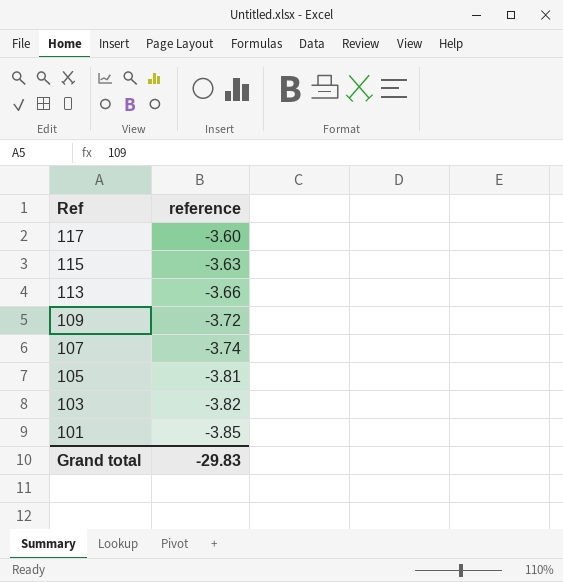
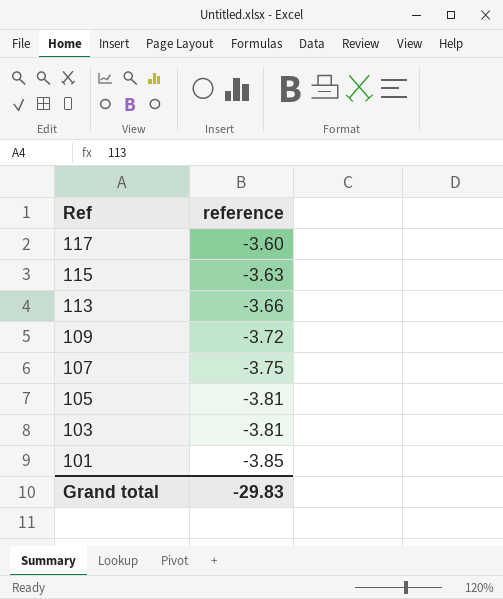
107 | reference: -3.74 -> -3.75
103 | reference: -3.82 -> -3.81

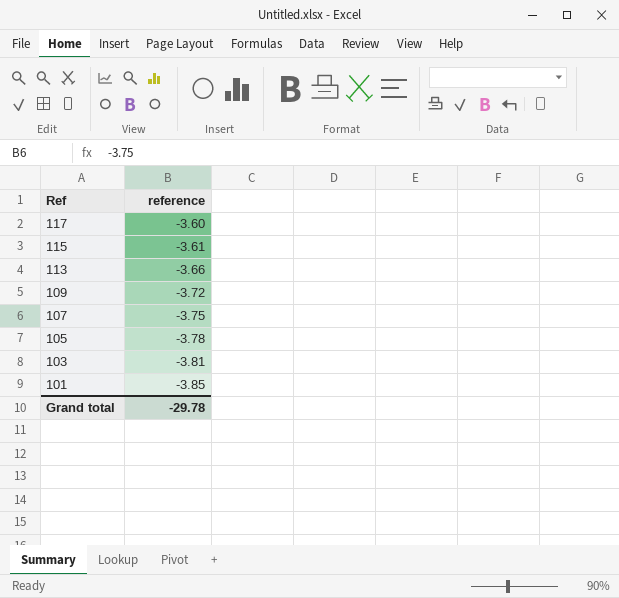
115 | reference: -3.63 -> -3.61
105 | reference: -3.81 -> -3.78
Grand total | reference: -29.83 -> -29.78

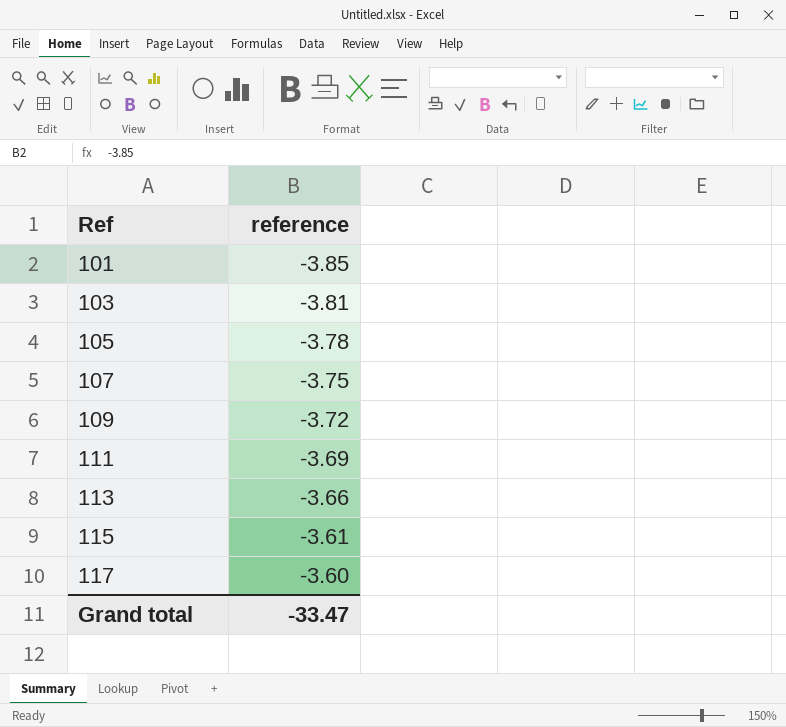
row order: Ref descending -> Ref ascending
row 111: none -> -3.69
Grand total | reference: -29.78 -> -33.47

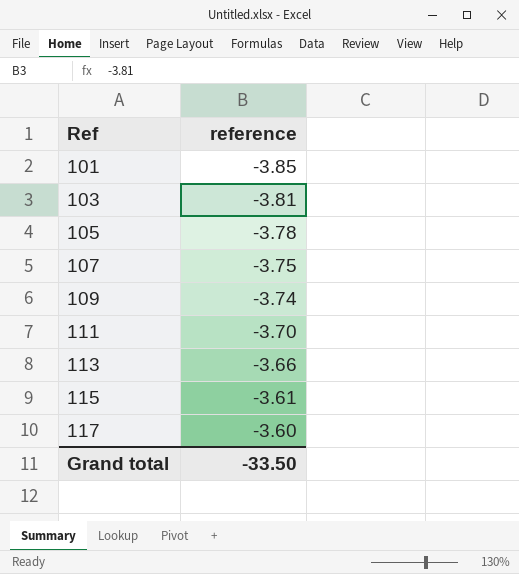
109 | reference: -3.72 -> -3.74
111 | reference: -3.69 -> -3.70
Grand total | reference: -33.47 -> -33.50

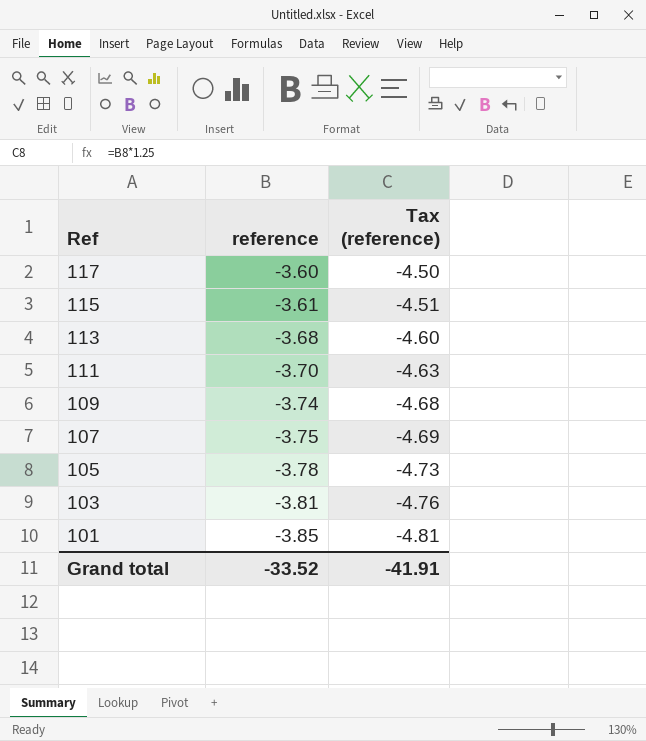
row order: Ref ascending -> Ref descending
column Tax (reference) | formula: none -> [reference] * 1.25
113 | reference: -3.66 -> -3.68
Grand total | reference: -33.50 -> -33.52

